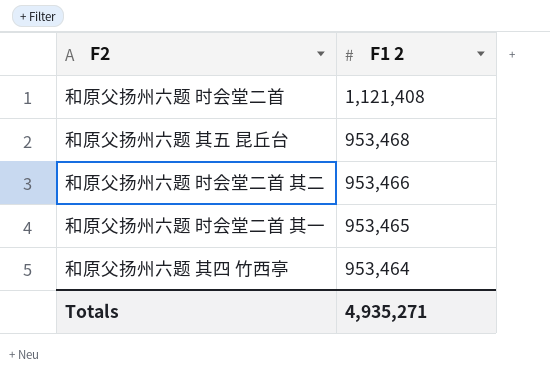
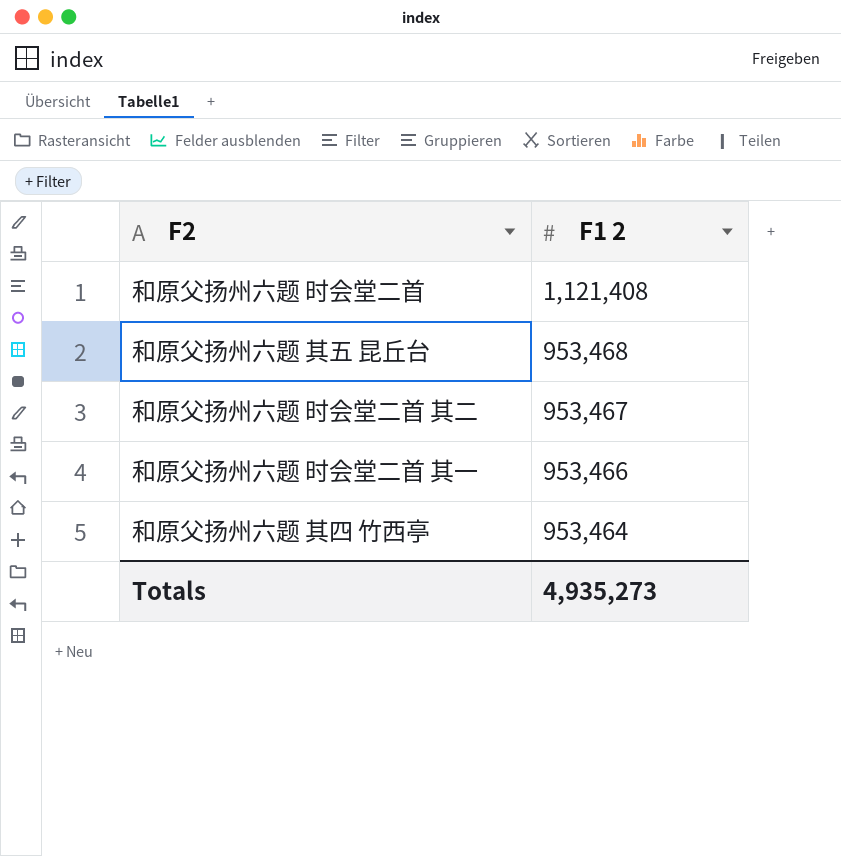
和原父扬州六题 时会堂二首 其二 | F1 2: 953,466 -> 953,467
和原父扬州六题 时会堂二首 其一 | F1 2: 953,465 -> 953,466
Totals | F1 2: 4,935,271 -> 4,935,273

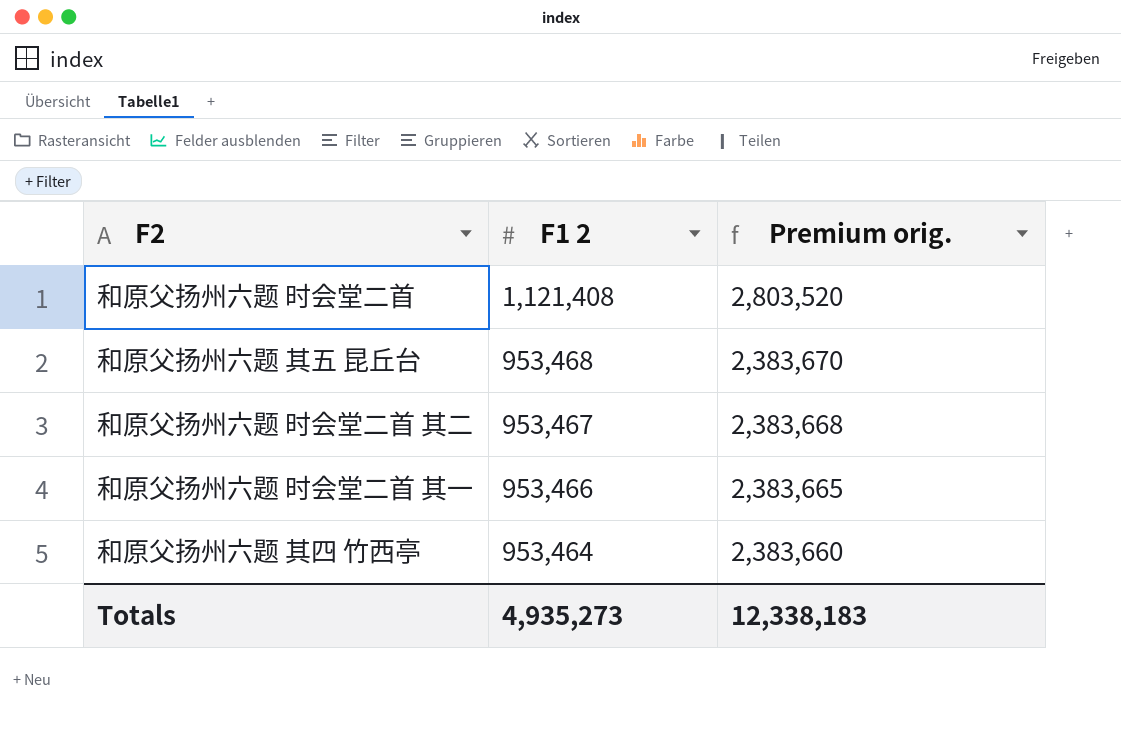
column Premium orig. | formula: none -> [F1 2] * 2.5

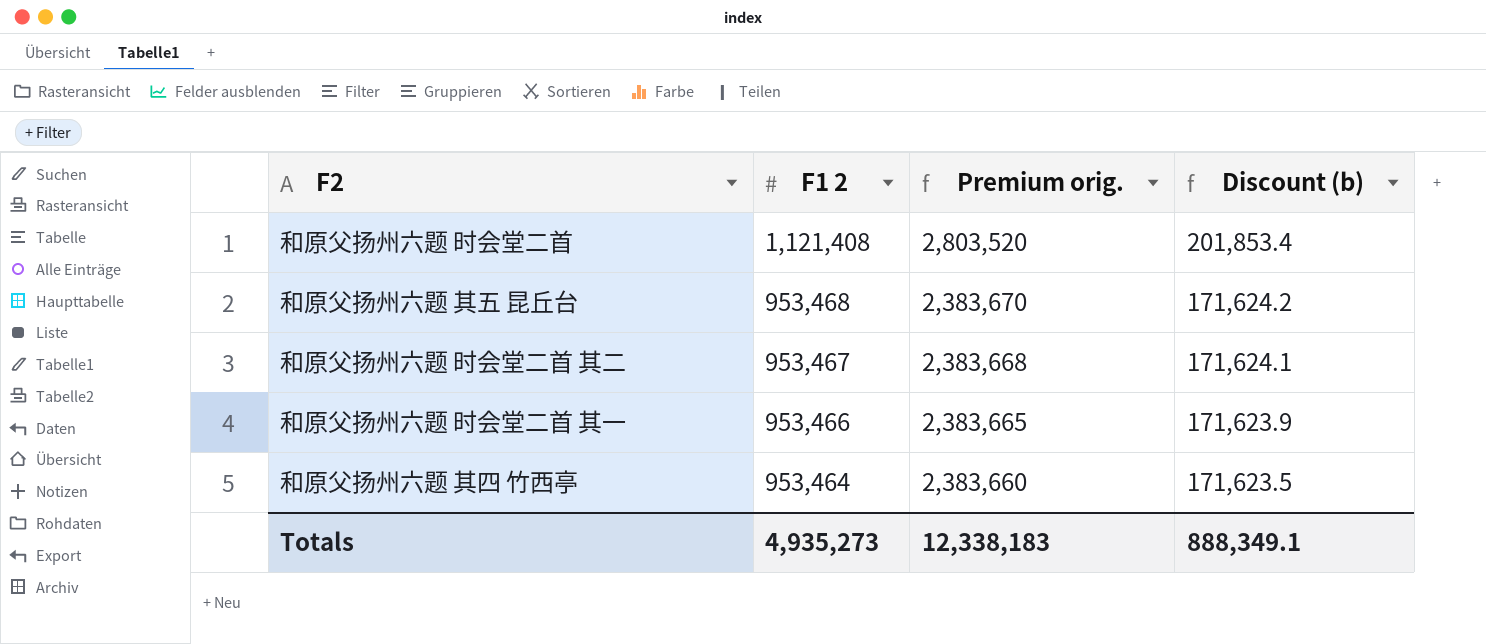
column Discount (b) | formula: none -> [F1 2] * 0.18

